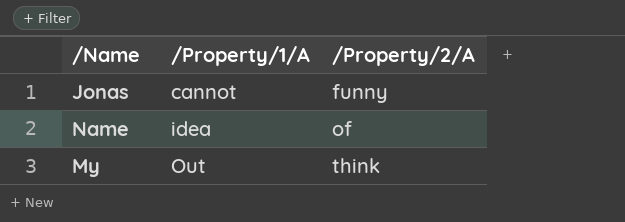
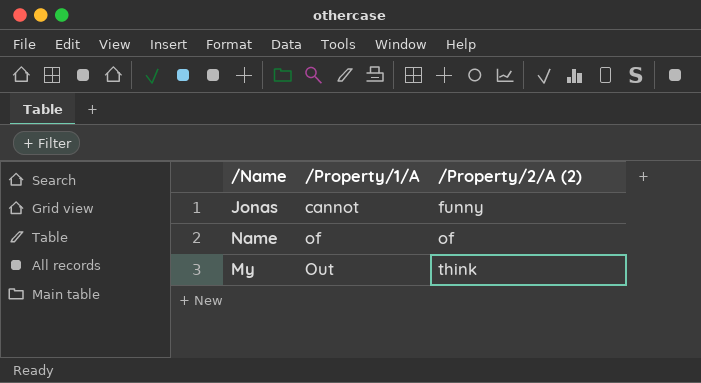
column name: /Property/2/A -> /Property/2/A (2)
Name | /Property/1/A: idea -> of

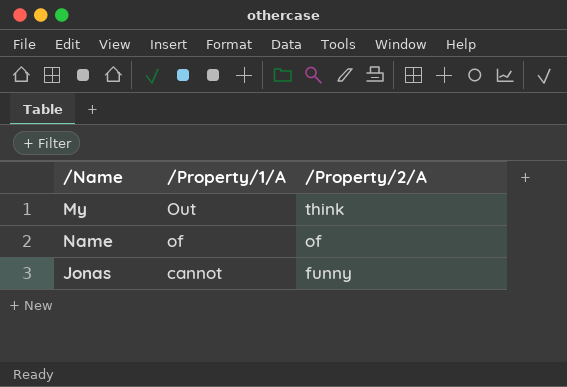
row order: /Property/1/A ascending -> /Property/1/A descending
column name: /Property/2/A (2) -> /Property/2/A

